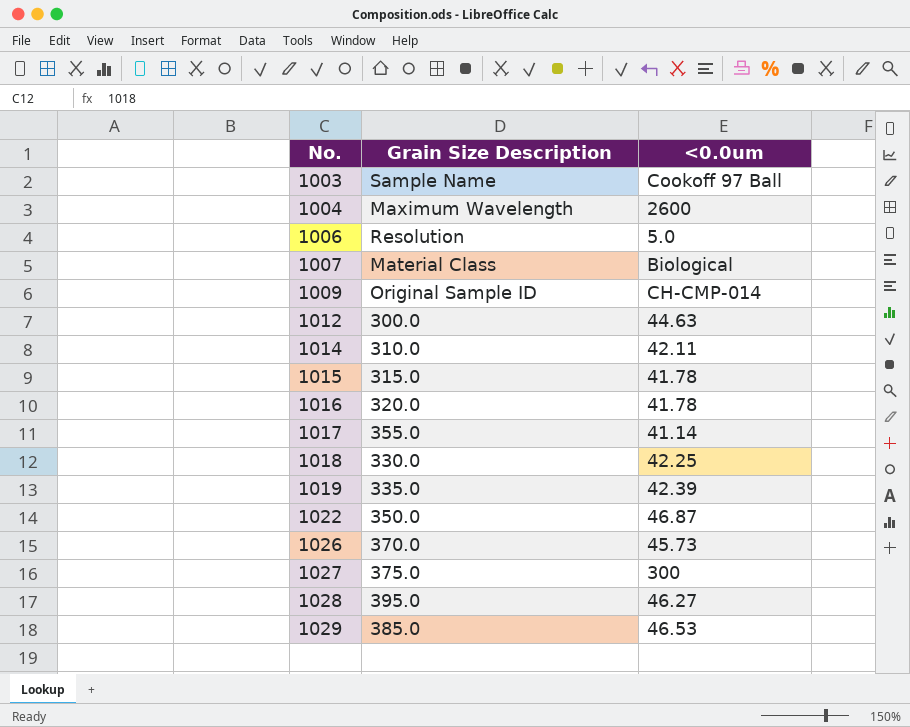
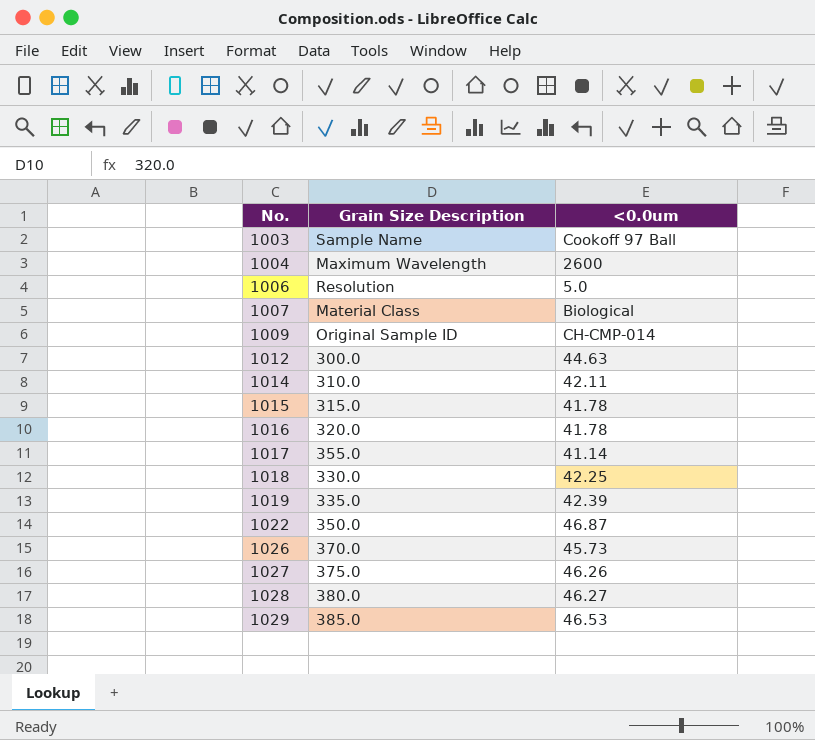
1027 | <0.0um: 300 -> 46.26
1028 | Grain Size Description: 395.0 -> 380.0

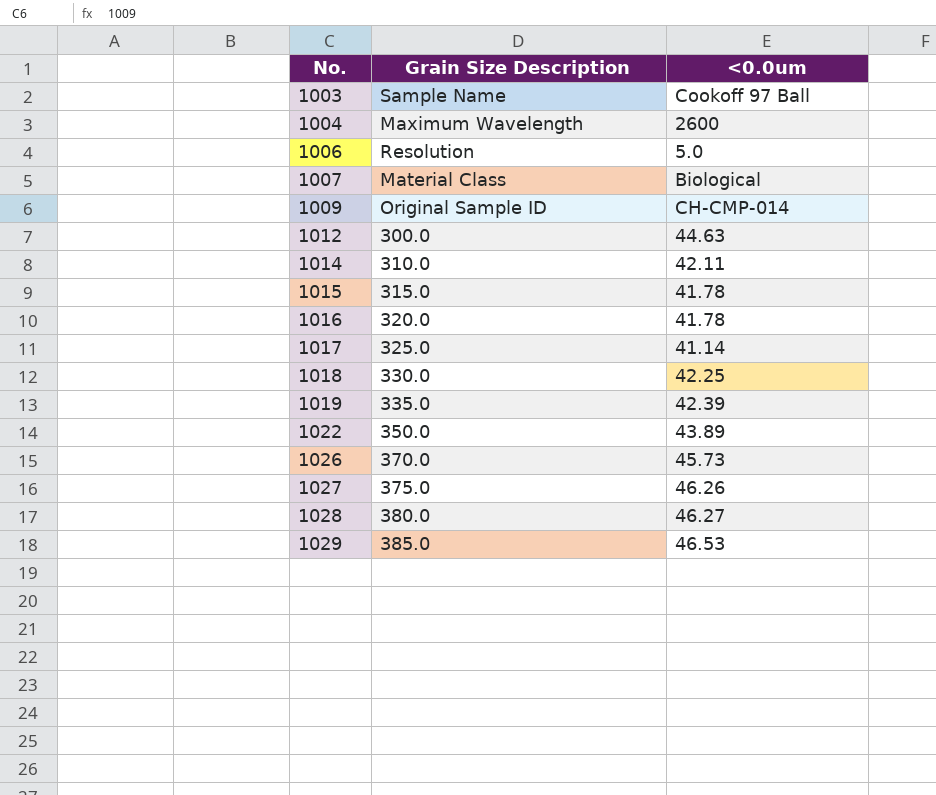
1017 | Grain Size Description: 355.0 -> 325.0
1022 | <0.0um: 46.87 -> 43.89

